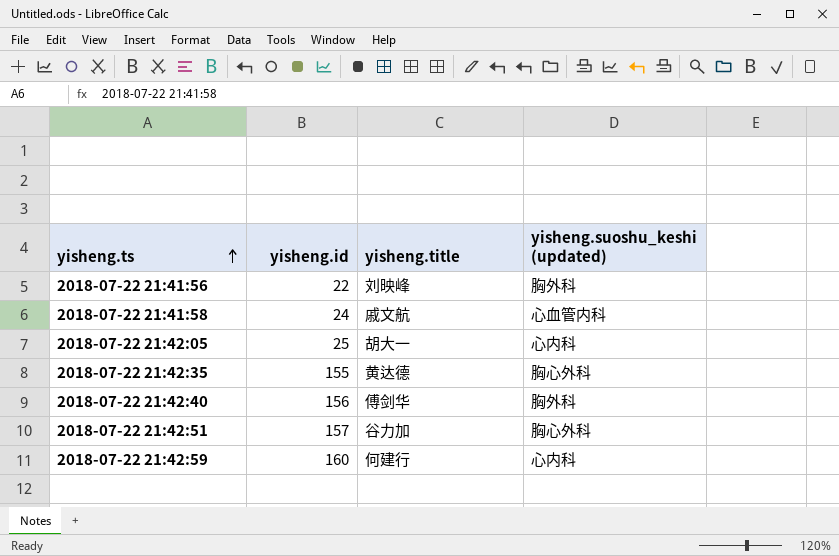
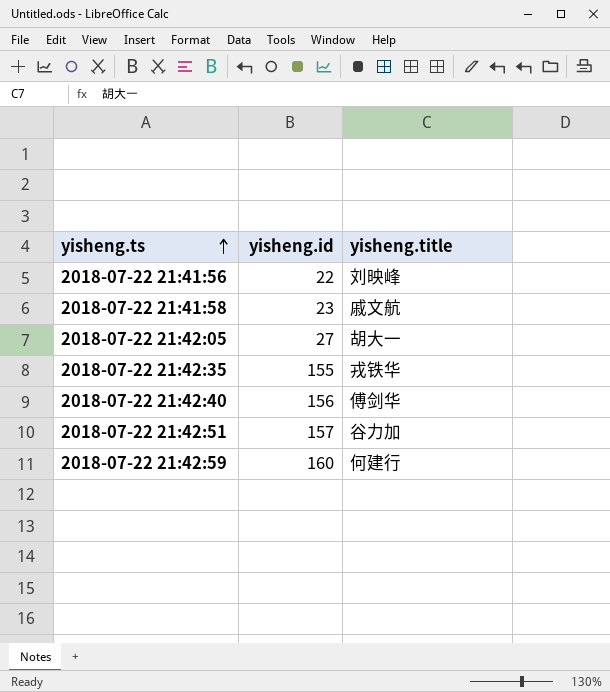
column yisheng.suoshu_keshi (updated) | position: 4 -> none
2018-07-22 21:41:58 | yisheng.id: 24 -> 23
2018-07-22 21:42:05 | yisheng.id: 25 -> 27
2018-07-22 21:42:35 | yisheng.title: 黄达德 -> 戎铁华

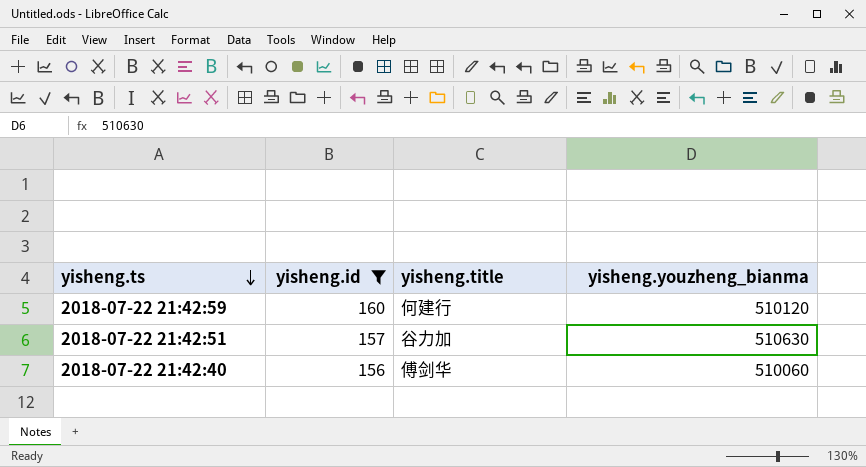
filter: none -> yisheng.id >= 156
row order: yisheng.ts ascending -> yisheng.ts descending
column yisheng.youzheng_bianma | position: none -> 4

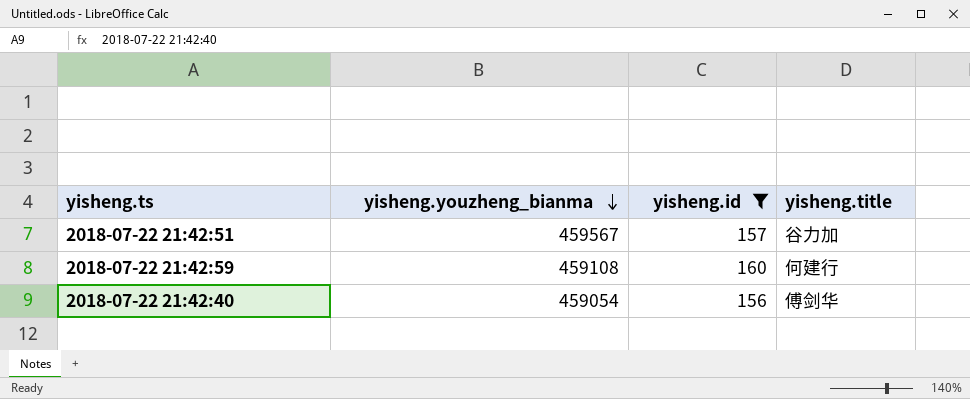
row order: yisheng.ts descending -> yisheng.youzheng_bianma descending
column yisheng.youzheng_bianma | position: 4 -> 2
2018-07-22 21:42:51 | yisheng.youzheng_bianma: 510630 -> 459567
2018-07-22 21:42:59 | yisheng.youzheng_bianma: 510120 -> 459108
2018-07-22 21:42:40 | yisheng.youzheng_bianma: 510060 -> 459054

